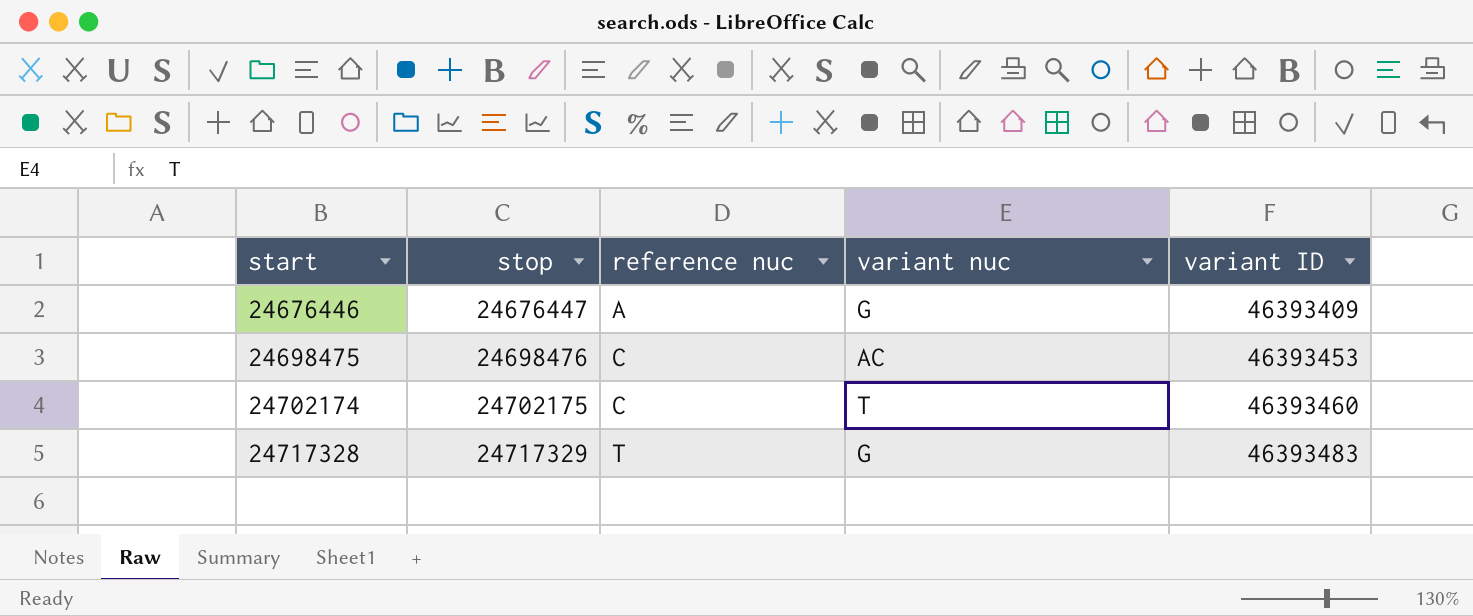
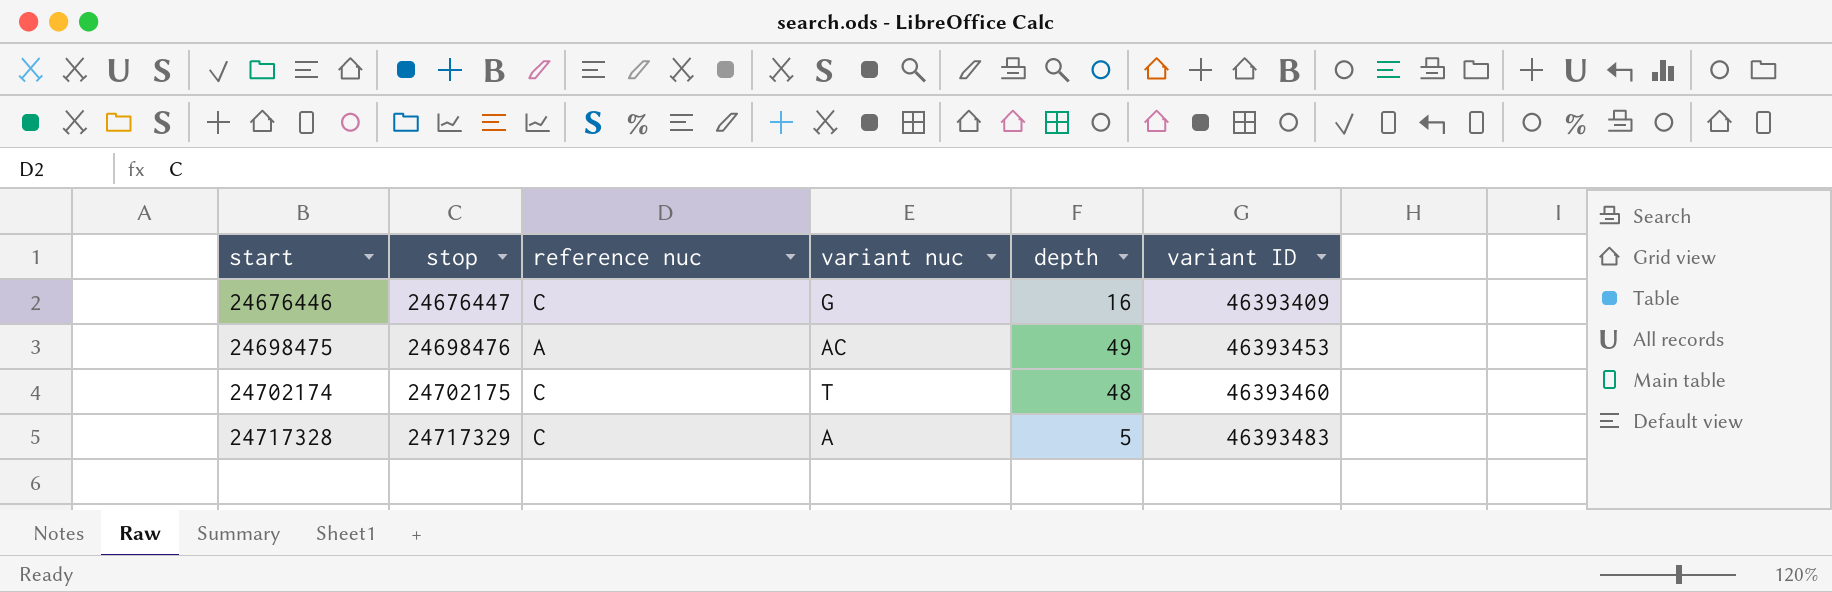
column depth | position: none -> 5
24676446 | reference nuc: A -> C
24698475 | reference nuc: C -> A
24717328 | reference nuc: T -> C
24717328 | variant nuc: G -> A

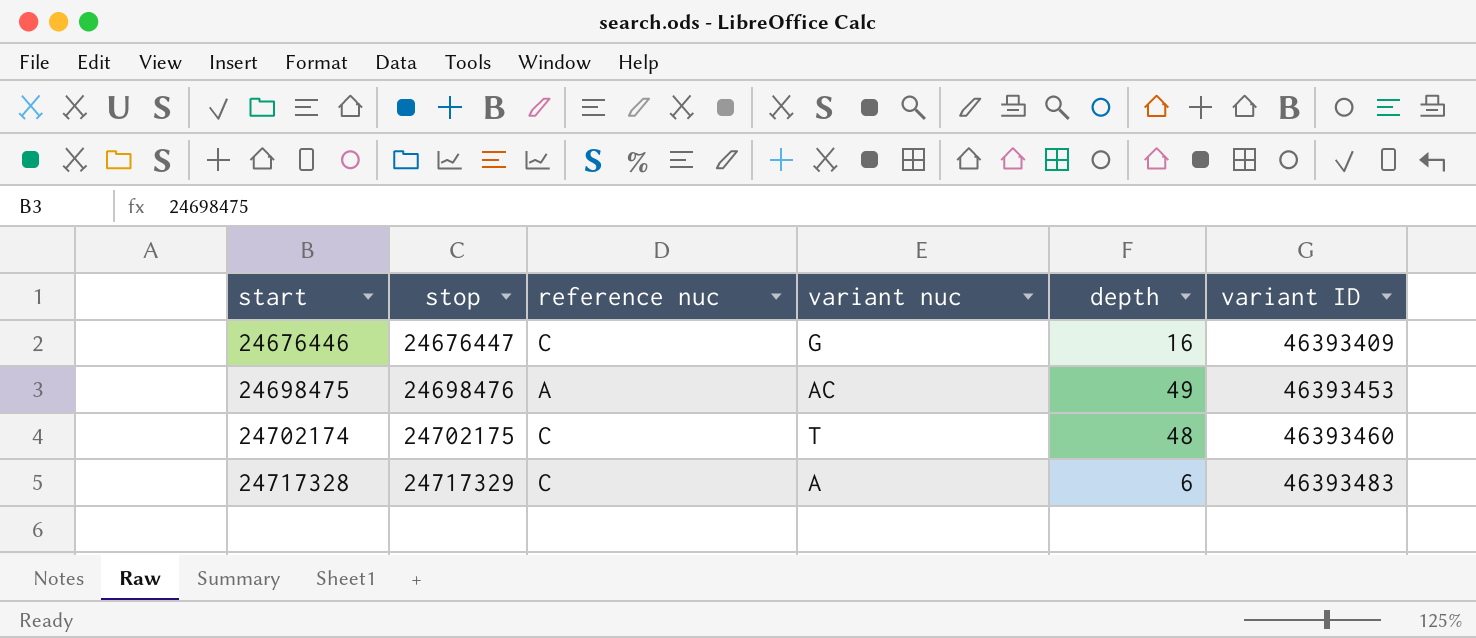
24717328 | depth: 5 -> 6

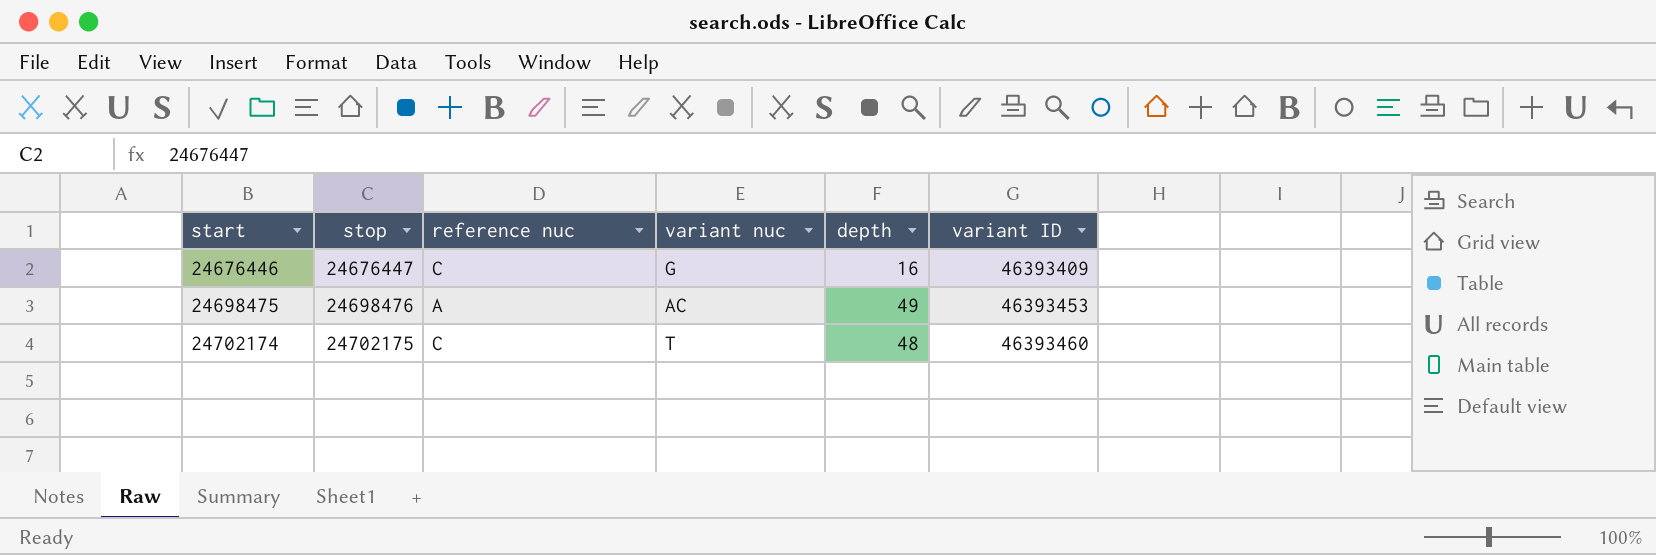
row 24717328: 24717329 | C | A | 6 | 46393483 -> none

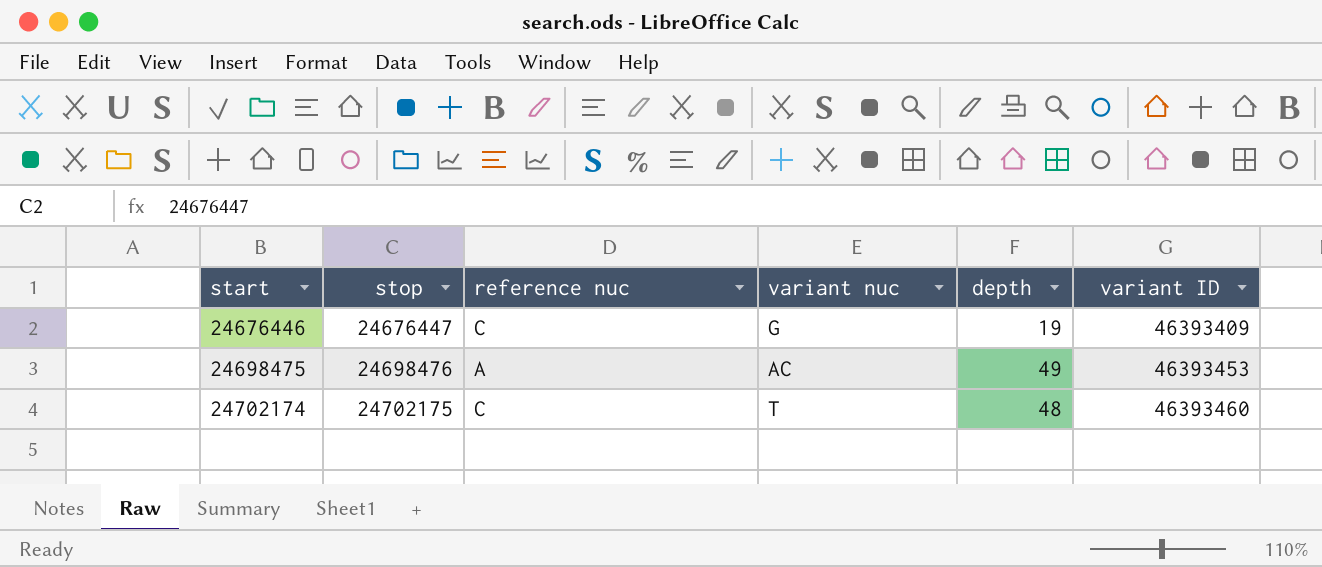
24676446 | depth: 16 -> 19

